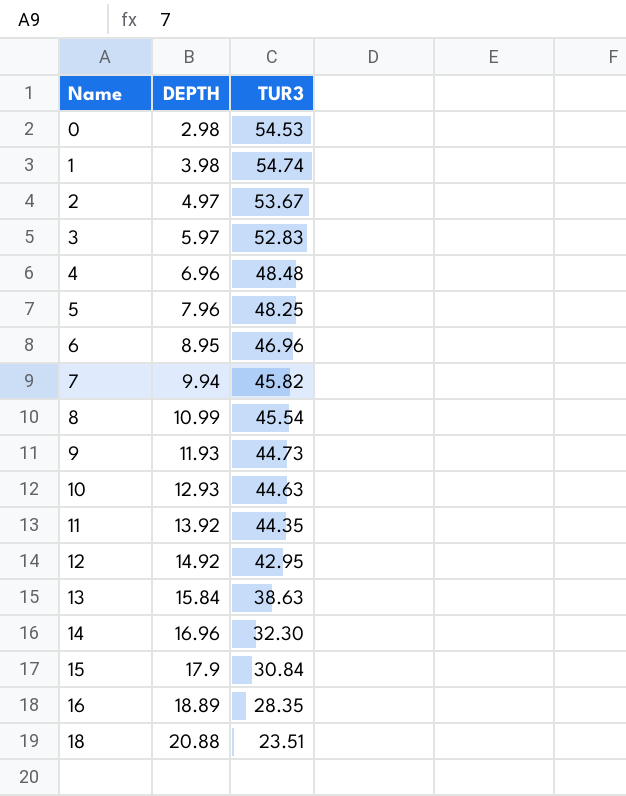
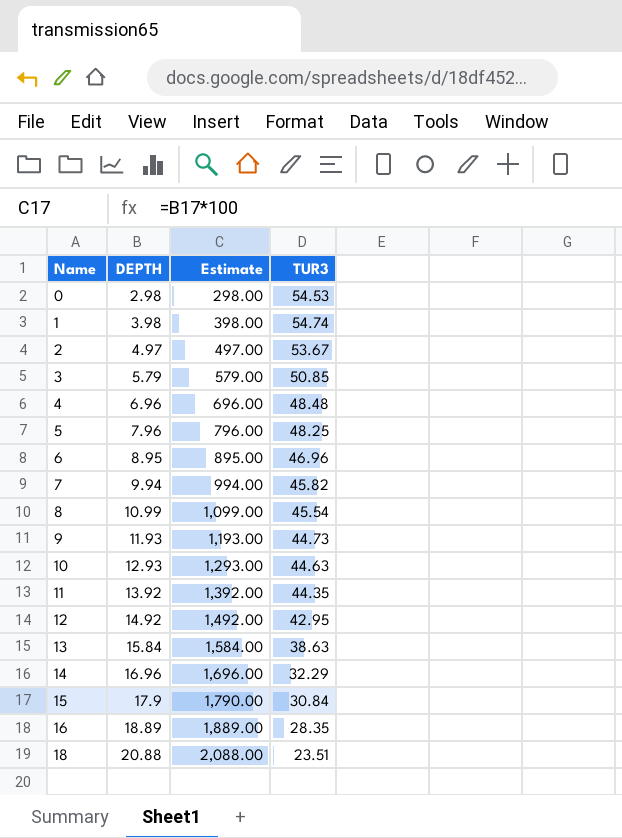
column Estimate | formula: none -> [DEPTH] * 100
3 | DEPTH: 5.97 -> 5.79
3 | TUR3: 52.83 -> 50.85
14 | TUR3: 32.30 -> 32.29

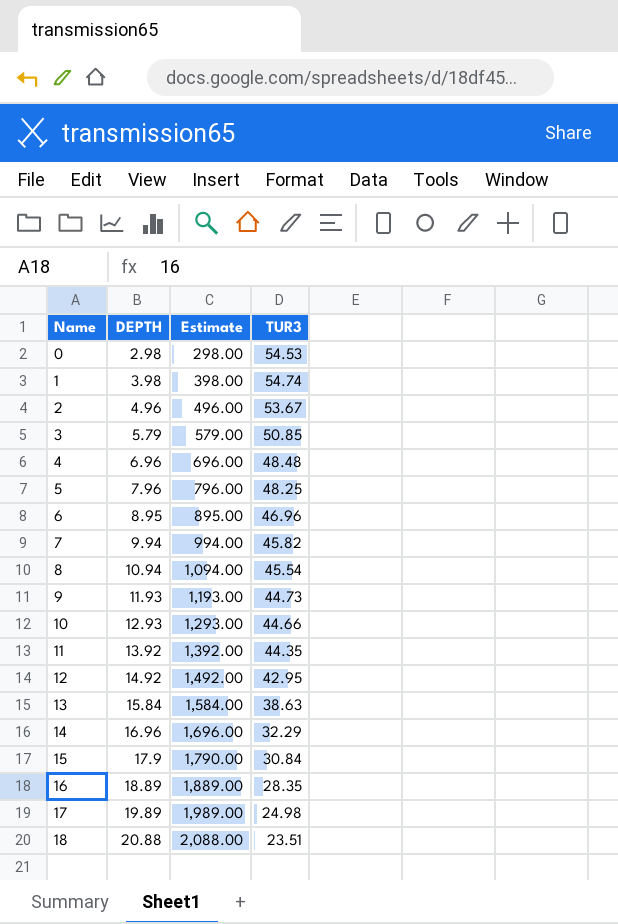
2 | DEPTH: 4.97 -> 4.96
2 | Estimate: 497.00 -> 496.00
8 | DEPTH: 10.99 -> 10.94
8 | Estimate: 1,099.00 -> 1,094.00
10 | TUR3: 44.63 -> 44.66
row 17: none -> 19.89 | 1,989.00 | 24.98

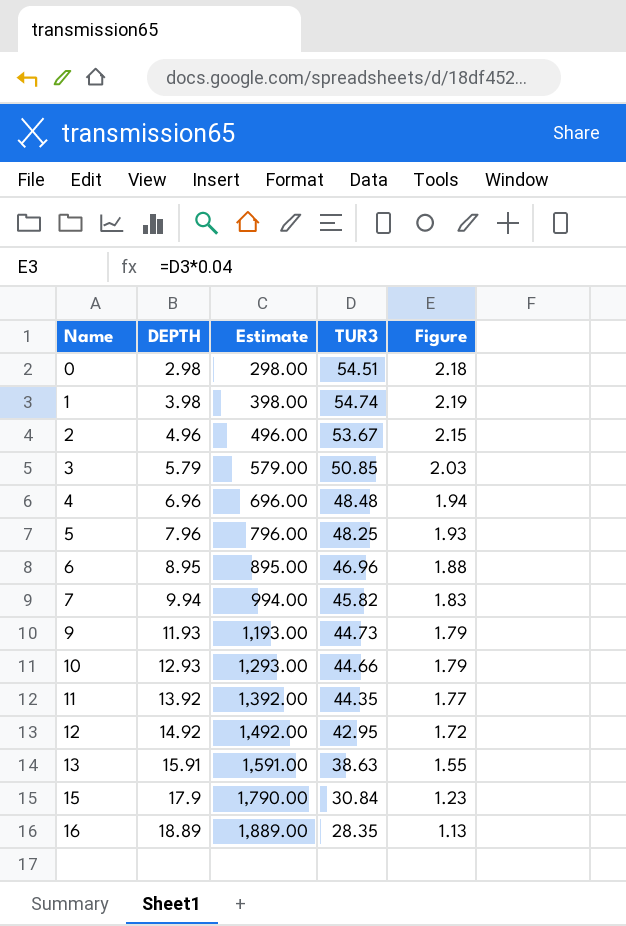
column Figure | formula: none -> [TUR3] * 0.04
row 8: 10.94 | 1,094.00 | 45.54 -> none
row 14: 16.96 | 1,696.00 | 32.29 -> none
row 17: 19.89 | 1,989.00 | 24.98 -> none
row 18: 20.88 | 2,088.00 | 23.51 -> none
0 | TUR3: 54.53 -> 54.51
13 | DEPTH: 15.84 -> 15.91
13 | Estimate: 1,584.00 -> 1,591.00

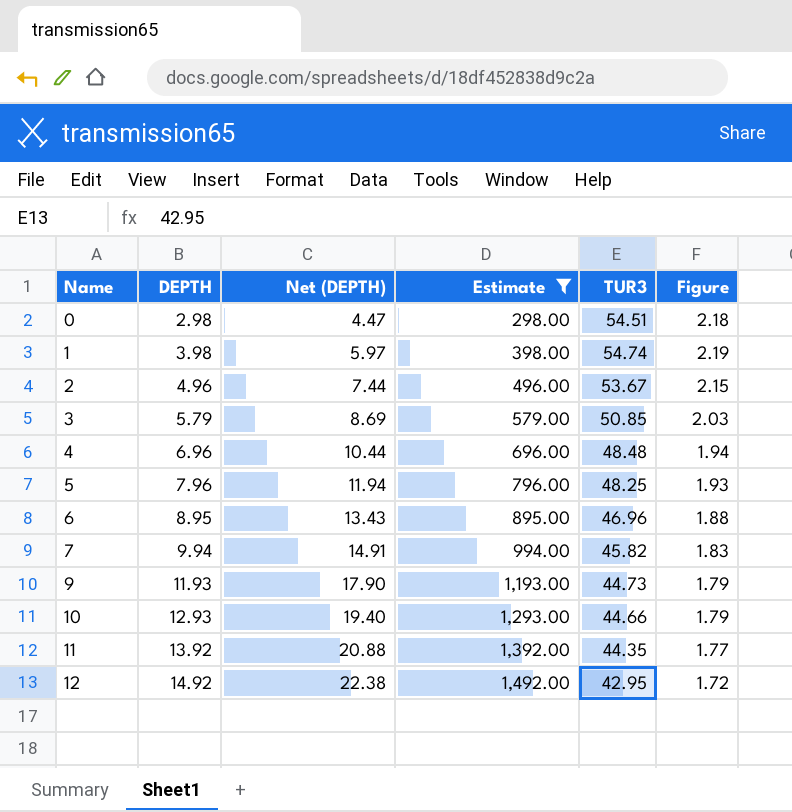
filter: none -> Estimate <= 1,492.00
column Net (DEPTH) | formula: none -> [DEPTH] * 1.5

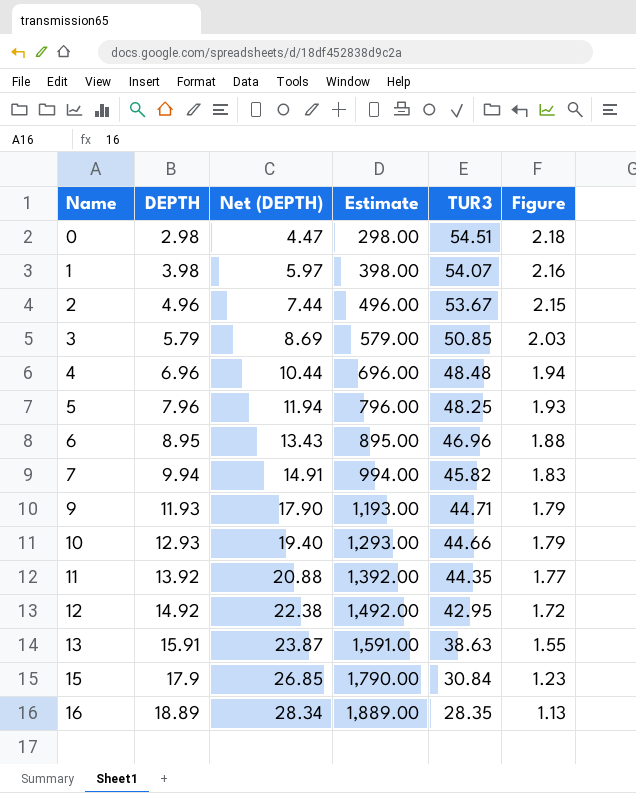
filter: Estimate <= 1,492.00 -> none
1 | TUR3: 54.74 -> 54.07
1 | Figure: 2.19 -> 2.16
9 | TUR3: 44.73 -> 44.71

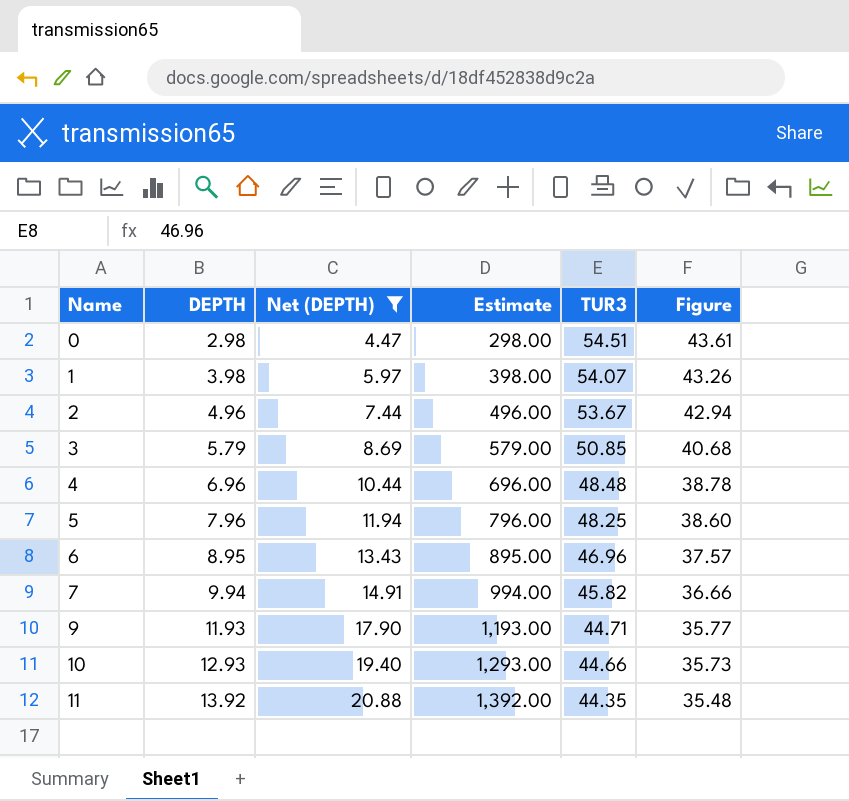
filter: none -> Net (DEPTH) <= 20.88
column Figure | formula: [TUR3] * 0.04 -> [TUR3] * 0.8

